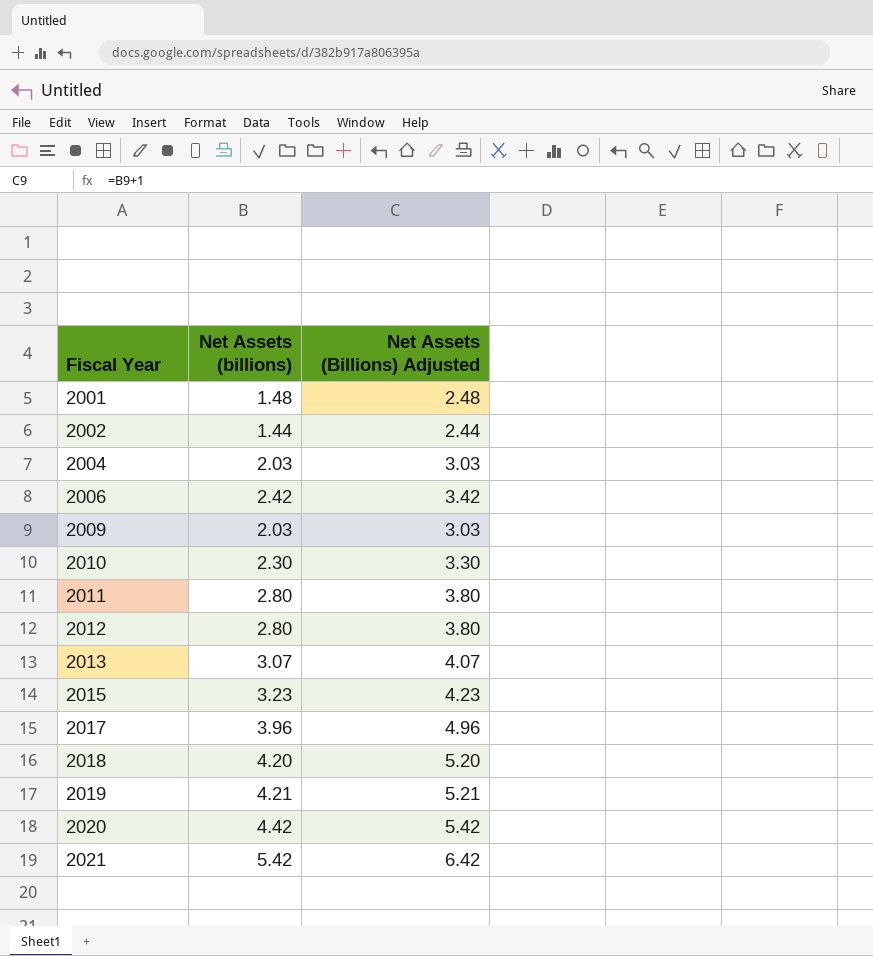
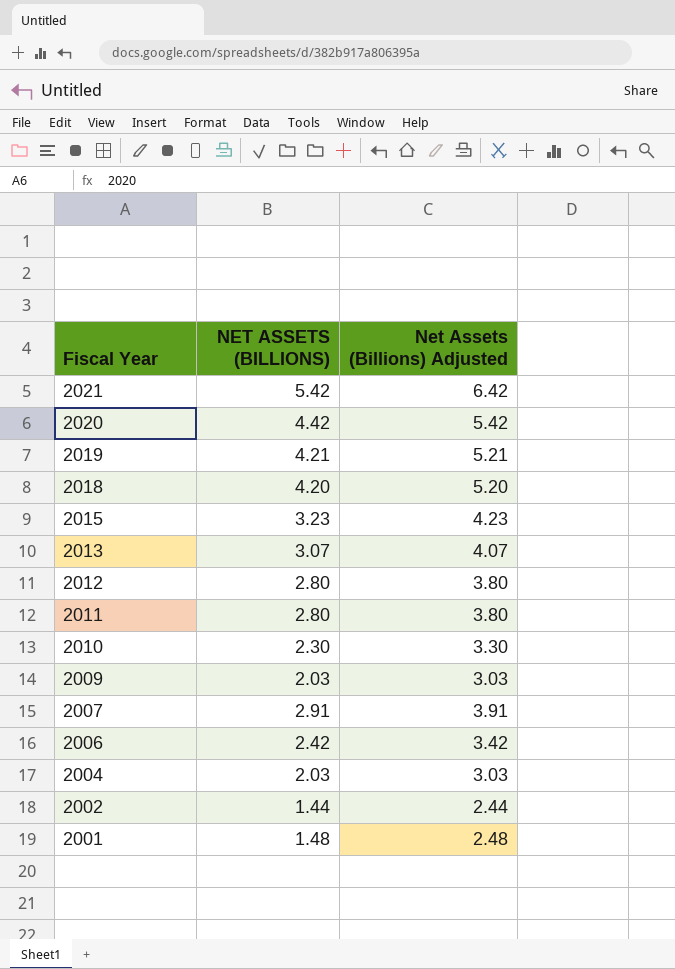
row order: Fiscal Year ascending -> Fiscal Year descending
column name: Net Assets (billions) -> NET ASSETS (BILLIONS)
row 2017: 3.96 | 4.96 -> none
row 2007: none -> 2.91 | 3.91

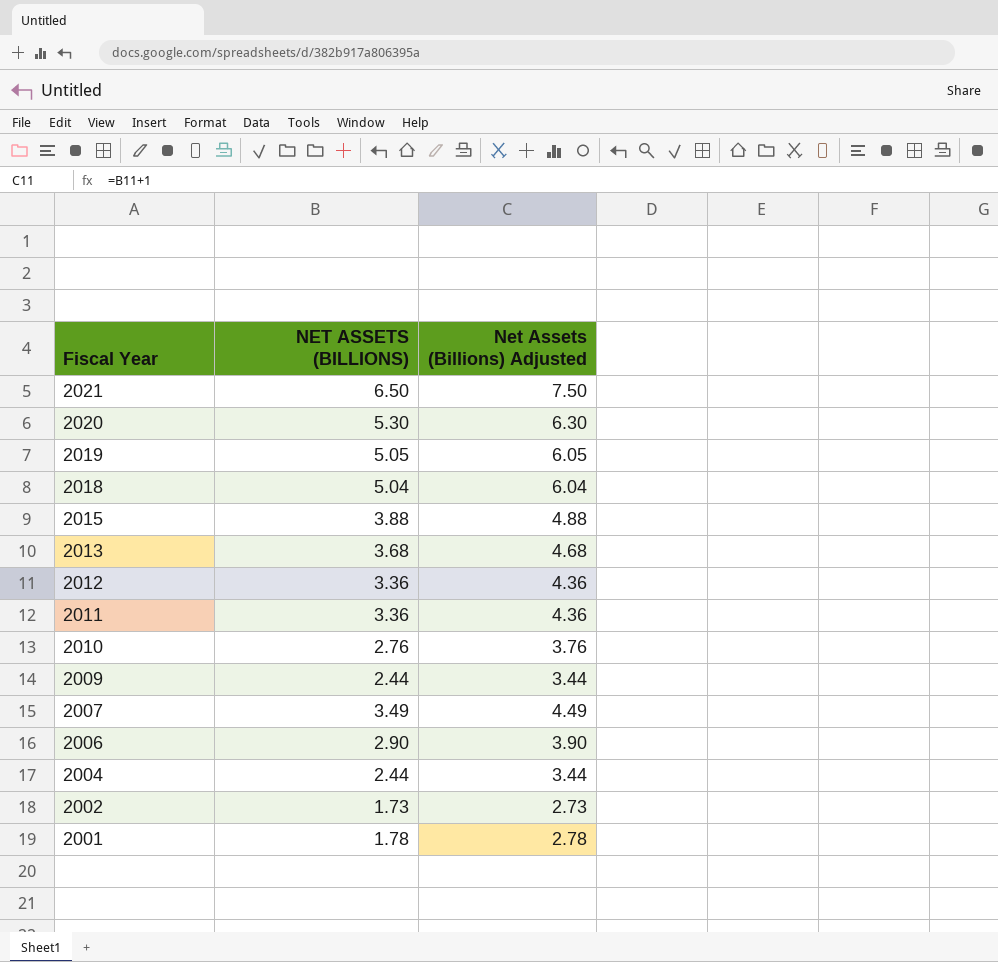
2021 | NET ASSETS (BILLIONS): 5.42 -> 6.50
2021 | Net Assets (Billions) Adjusted: 6.42 -> 7.50
2020 | NET ASSETS (BILLIONS): 4.42 -> 5.30
2020 | Net Assets (Billions) Adjusted: 5.42 -> 6.30
2019 | NET ASSETS (BILLIONS): 4.21 -> 5.05
2019 | Net Assets (Billions) Adjusted: 5.21 -> 6.05
2018 | NET ASSETS (BILLIONS): 4.20 -> 5.04
2018 | Net Assets (Billions) Adjusted: 5.20 -> 6.04
2015 | NET ASSETS (BILLIONS): 3.23 -> 3.88
2015 | Net Assets (Billions) Adjusted: 4.23 -> 4.88
2013 | NET ASSETS (BILLIONS): 3.07 -> 3.68
2013 | Net Assets (Billions) Adjusted: 4.07 -> 4.68
2012 | NET ASSETS (BILLIONS): 2.80 -> 3.36
2012 | Net Assets (Billions) Adjusted: 3.80 -> 4.36
2011 | NET ASSETS (BILLIONS): 2.80 -> 3.36
2011 | Net Assets (Billions) Adjusted: 3.80 -> 4.36
2010 | NET ASSETS (BILLIONS): 2.30 -> 2.76
2010 | Net Assets (Billions) Adjusted: 3.30 -> 3.76
2009 | NET ASSETS (BILLIONS): 2.03 -> 2.44
2009 | Net Assets (Billions) Adjusted: 3.03 -> 3.44
2007 | NET ASSETS (BILLIONS): 2.91 -> 3.49
2007 | Net Assets (Billions) Adjusted: 3.91 -> 4.49
2006 | NET ASSETS (BILLIONS): 2.42 -> 2.90
2006 | Net Assets (Billions) Adjusted: 3.42 -> 3.90
2004 | NET ASSETS (BILLIONS): 2.03 -> 2.44
2004 | Net Assets (Billions) Adjusted: 3.03 -> 3.44
2002 | NET ASSETS (BILLIONS): 1.44 -> 1.73
2002 | Net Assets (Billions) Adjusted: 2.44 -> 2.73
2001 | NET ASSETS (BILLIONS): 1.48 -> 1.78
2001 | Net Assets (Billions) Adjusted: 2.48 -> 2.78

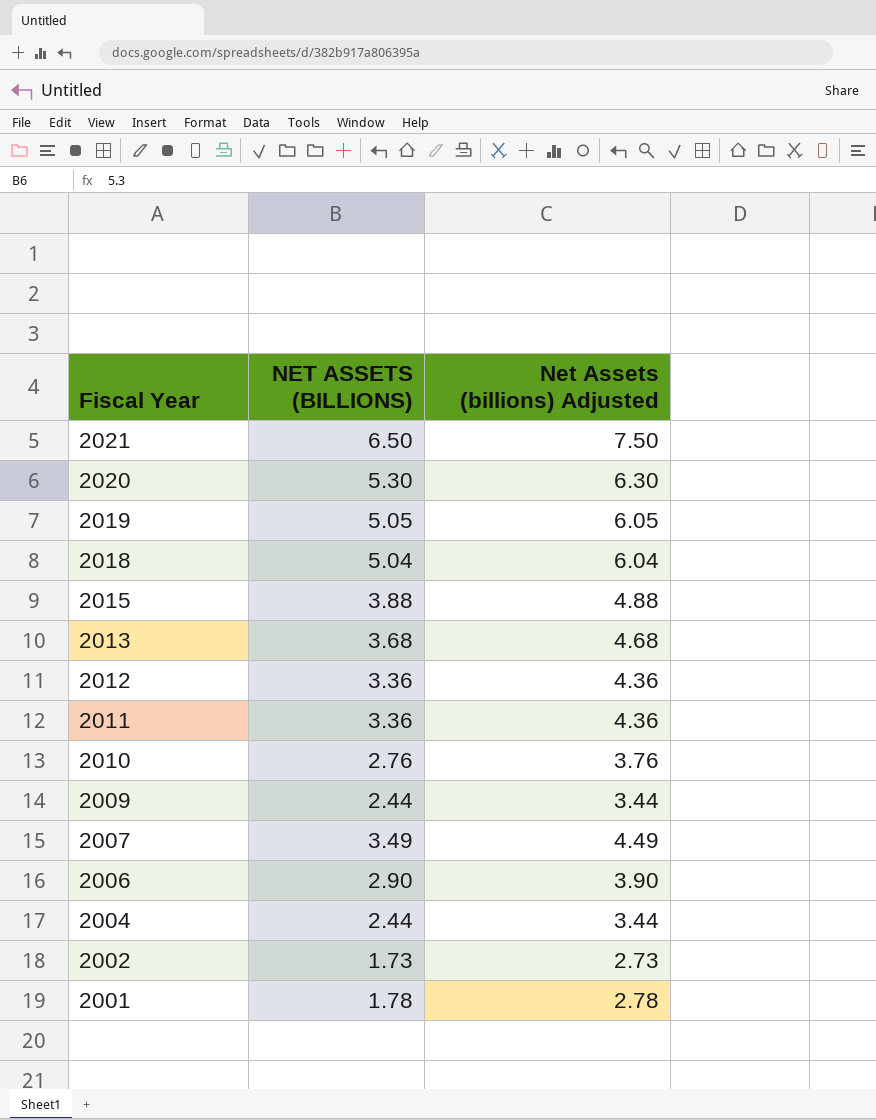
column name: Net Assets (Billions) Adjusted -> Net Assets (billions) Adjusted

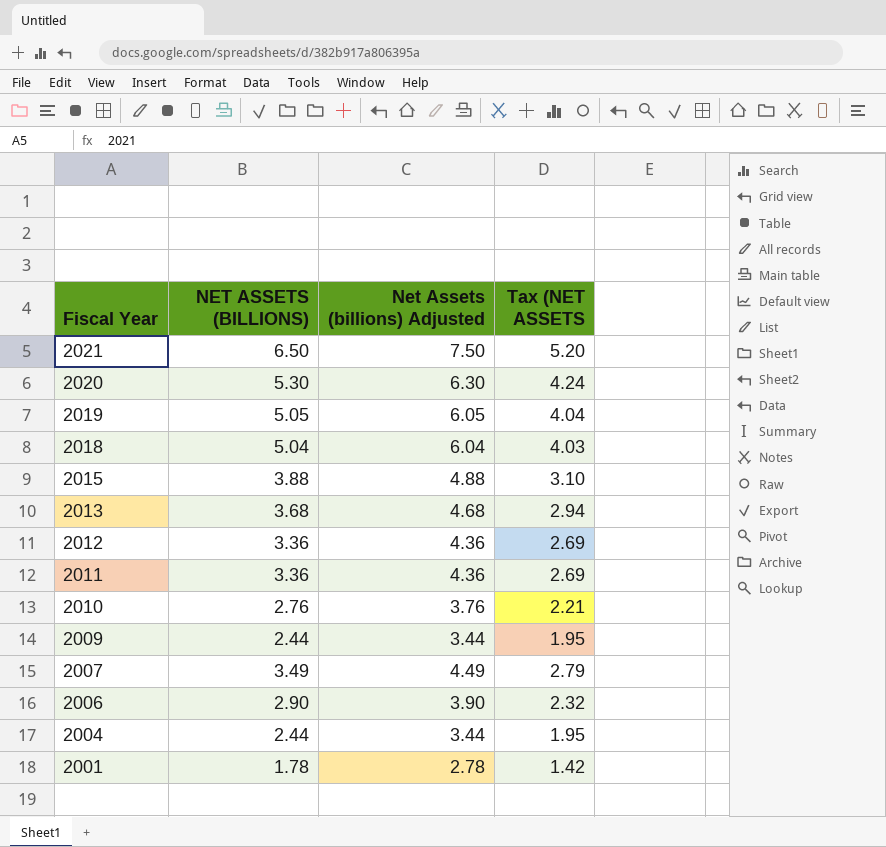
column Tax (NET ASSETS | formula: none -> [NET ASSETS (BILLIONS)] * 0.8
row 2002: 1.73 | 2.73 -> none

